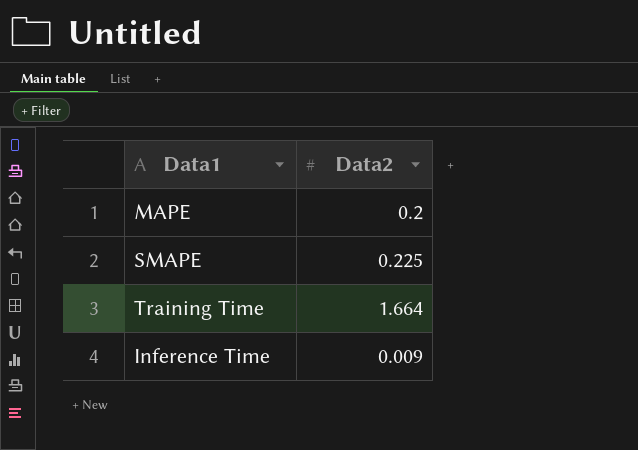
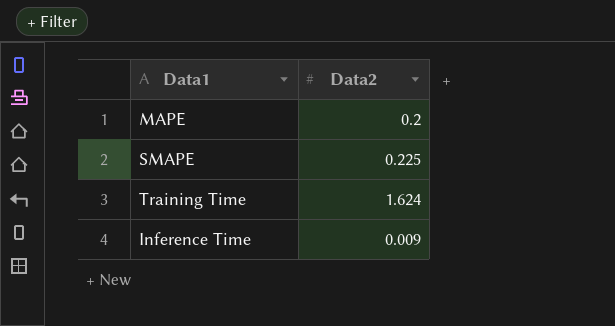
Training Time | Data2: 1.664 -> 1.624

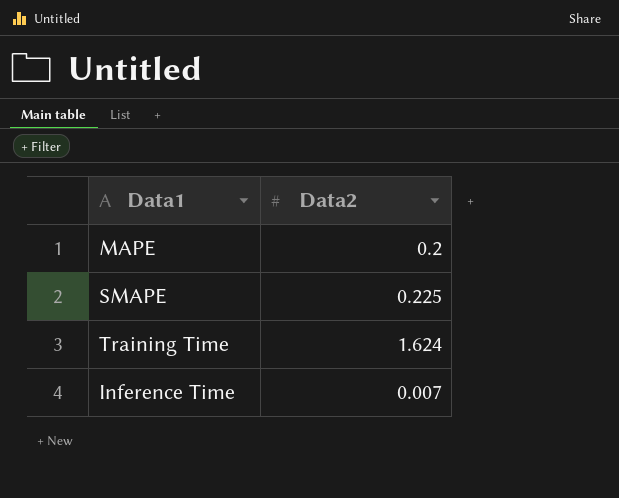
Inference Time | Data2: 0.009 -> 0.007

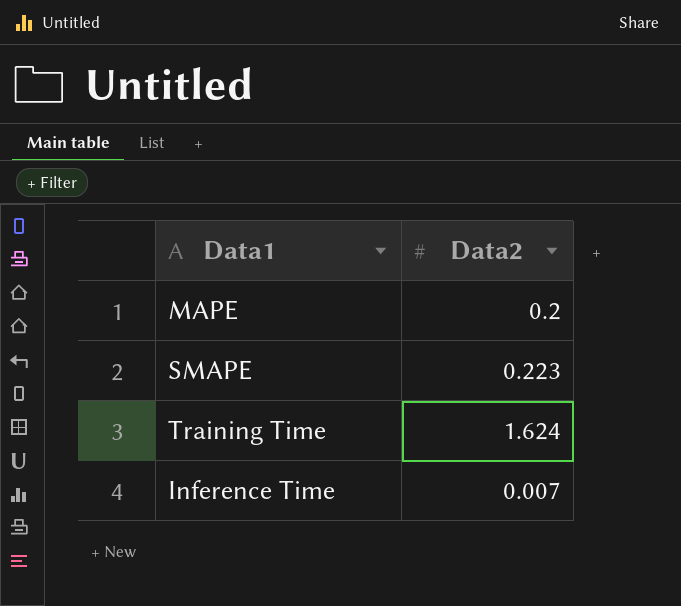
SMAPE | Data2: 0.225 -> 0.223

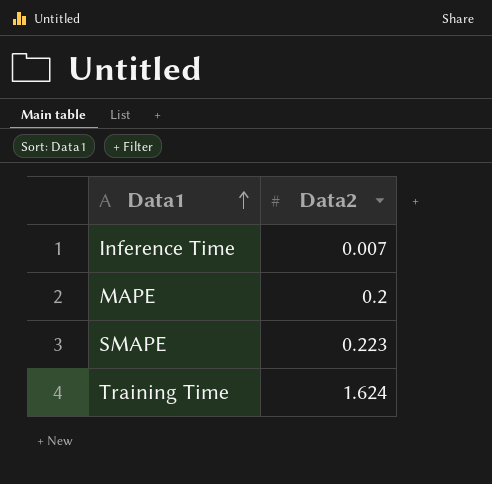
row order: none -> Data1 ascending

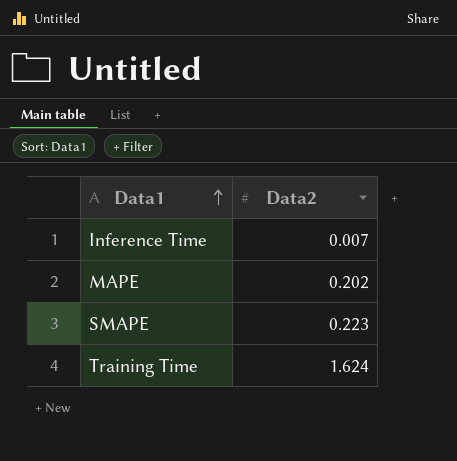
MAPE | Data2: 0.2 -> 0.202

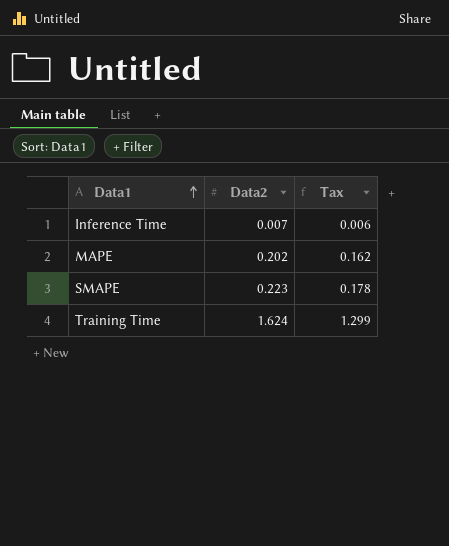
column Tax | formula: none -> [Data2] * 0.8

